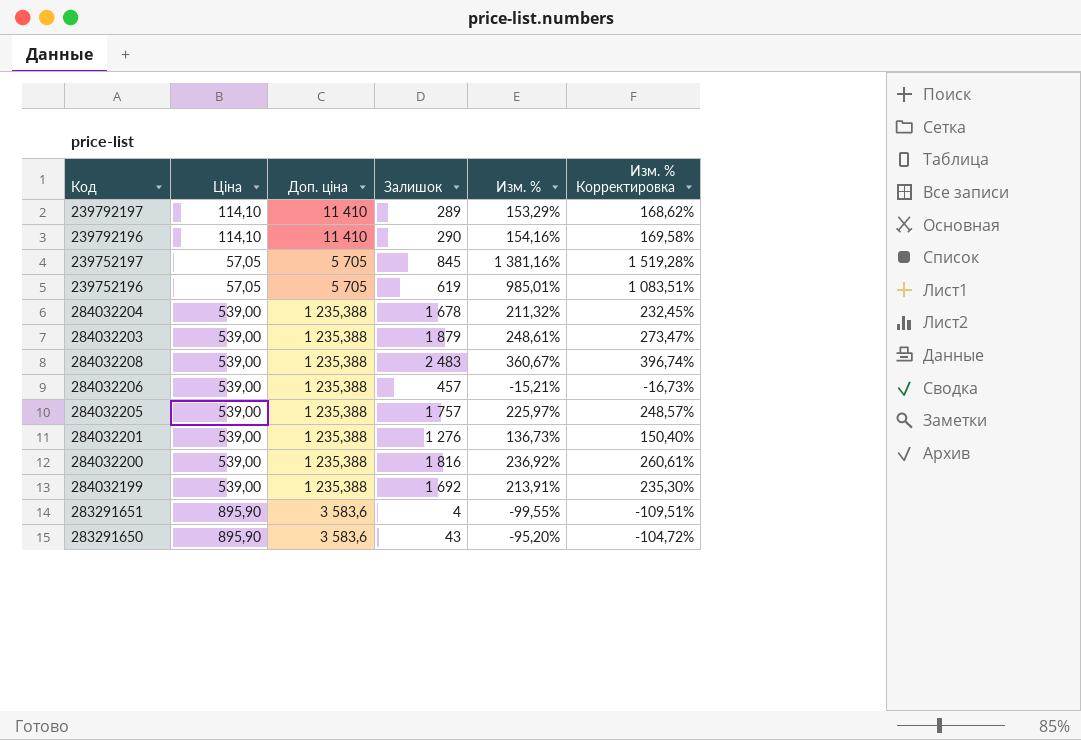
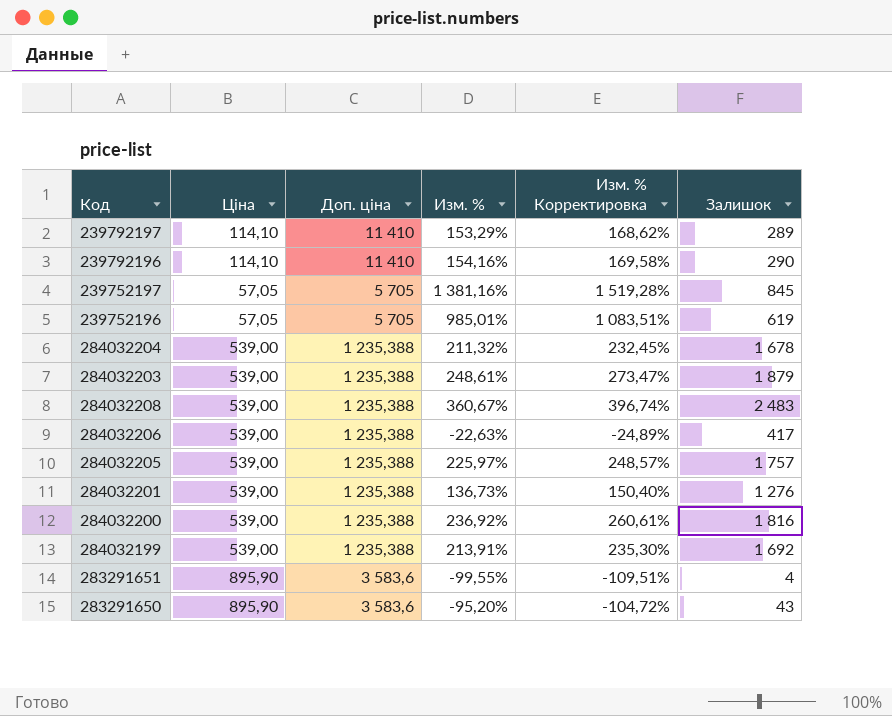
column Залишок | position: 4 -> 6
284032206 | Изм. %: -15,21% -> -22,63%
284032206 | Изм. % Корректировка: -16,73% -> -24,89%
284032206 | Залишок: 457 -> 417

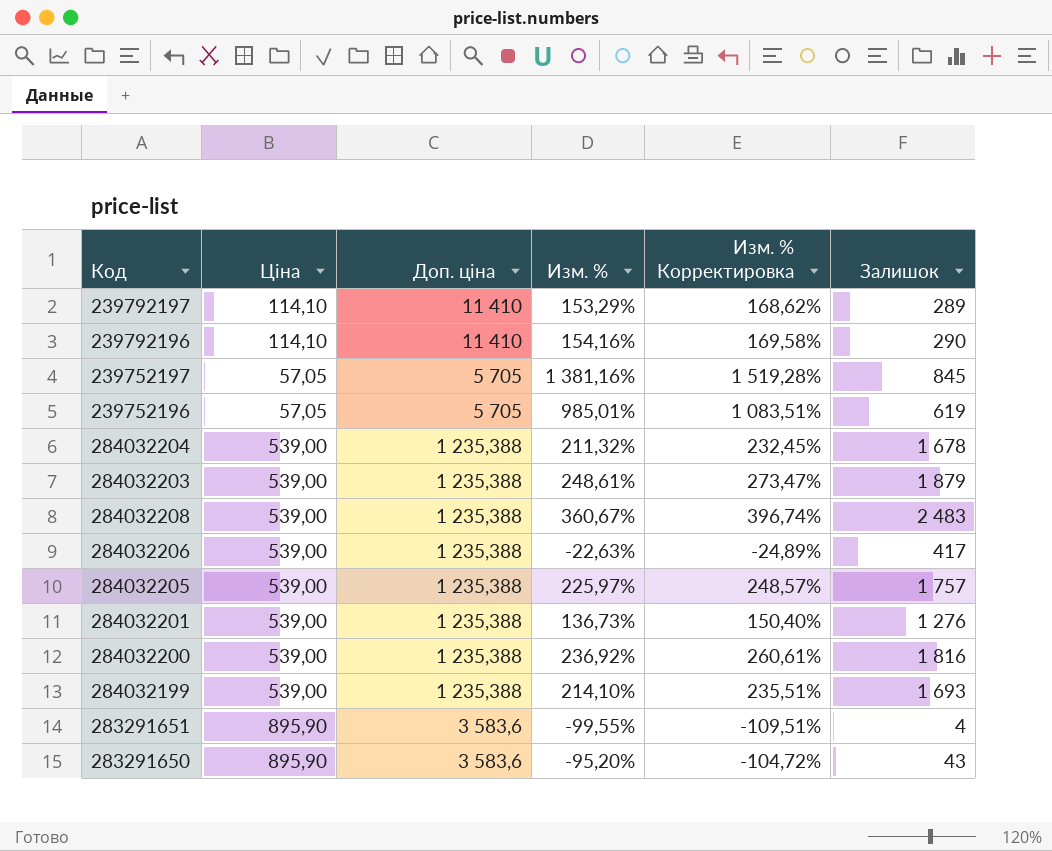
284032199 | Изм. %: 213,91% -> 214,10%
284032199 | Изм. % Корректировка: 235,30% -> 235,51%
284032199 | Залишок: 1 692 -> 1 693

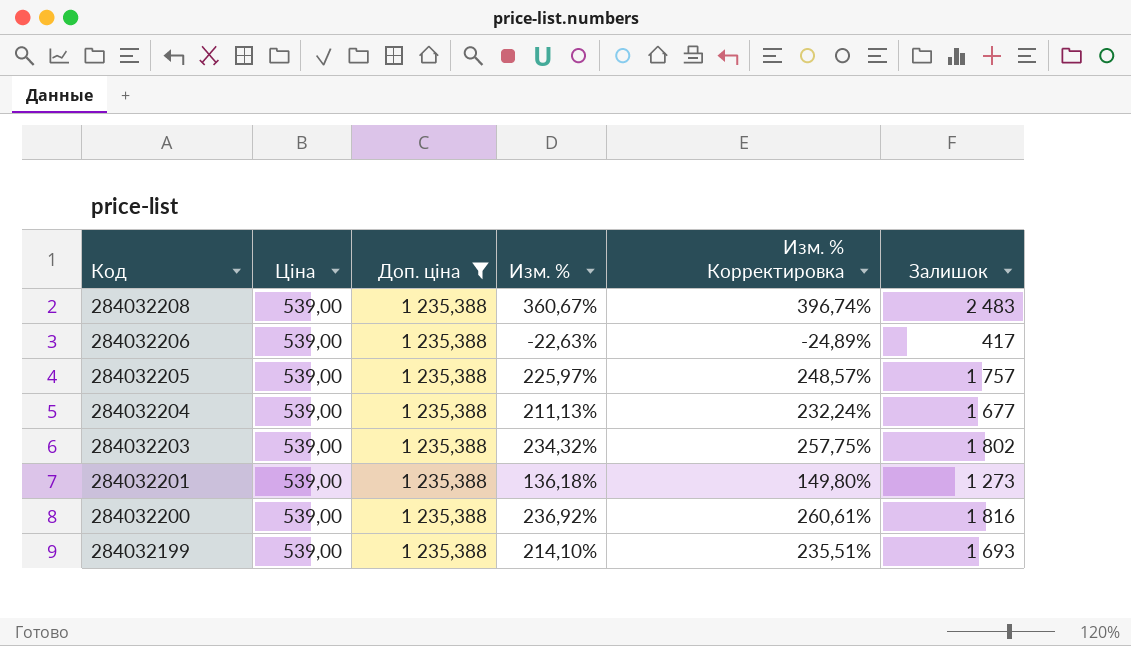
filter: none -> Доп. ціна = 1 235,388
row order: none -> Код descending
284032204 | Изм. %: 211,32% -> 211,13%
284032204 | Изм. % Корректировка: 232,45% -> 232,24%
284032204 | Залишок: 1 678 -> 1 677
284032203 | Изм. %: 248,61% -> 234,32%
284032203 | Изм. % Корректировка: 273,47% -> 257,75%
284032203 | Залишок: 1 879 -> 1 802
284032201 | Изм. %: 136,73% -> 136,18%
284032201 | Изм. % Корректировка: 150,40% -> 149,80%
284032201 | Залишок: 1 276 -> 1 273

